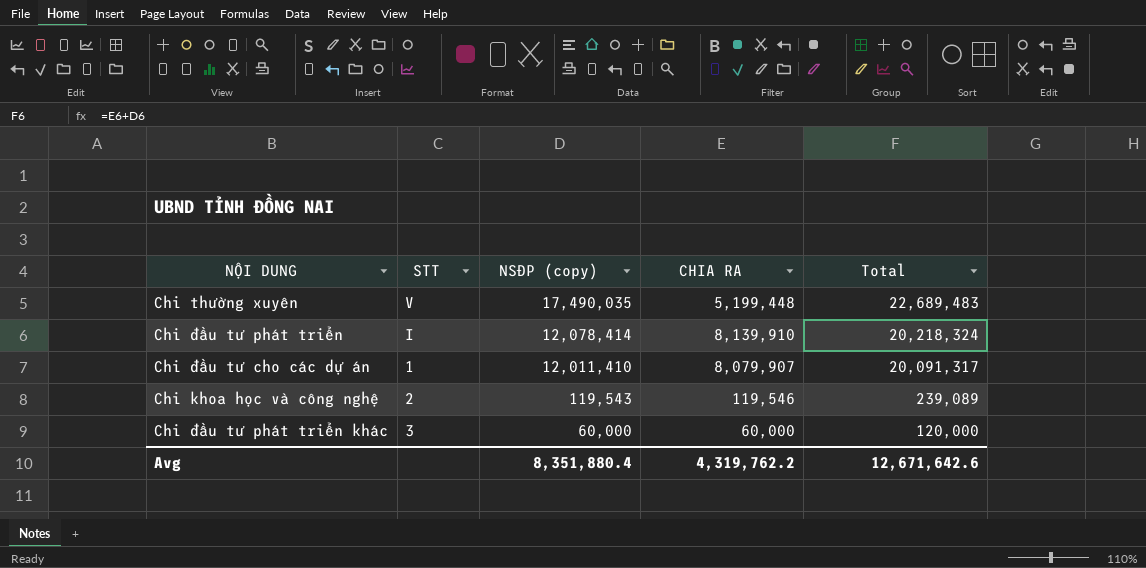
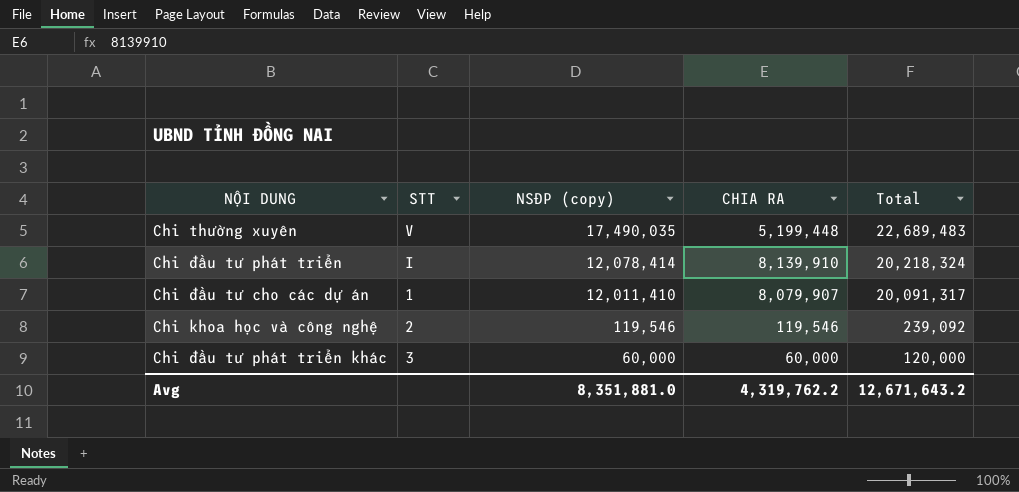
Chi khoa học và công nghệ | NSĐP (copy): 119,543 -> 119,546
Chi khoa học và công nghệ | Total: 239,089 -> 239,092
Avg | NSĐP (copy): 8,351,880.4 -> 8,351,881.0
Avg | Total: 12,671,642.6 -> 12,671,643.2

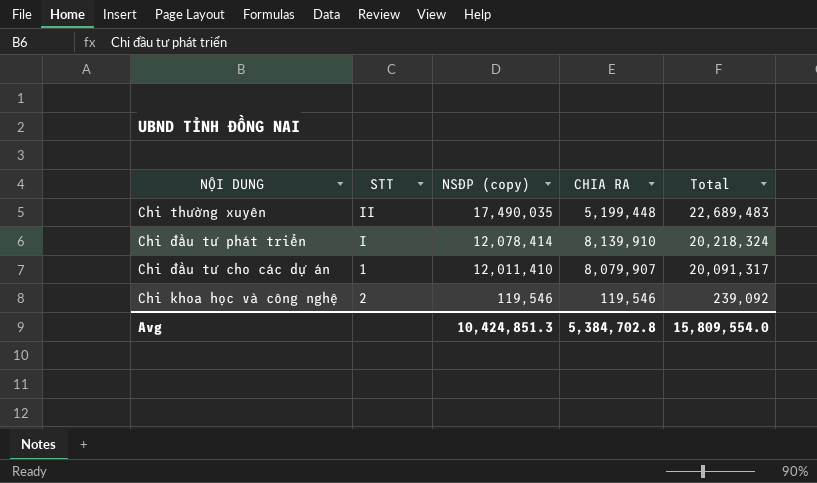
row Chi đầu tư phát triển khác: 3 | 60,000 | 60,000 | 120,000 -> none
Chi thường xuyên | STT: V -> II
Avg | NSĐP (copy): 8,351,881.0 -> 10,424,851.3
Avg | CHIA RA: 4,319,762.2 -> 5,384,702.8
Avg | Total: 12,671,643.2 -> 15,809,554.0

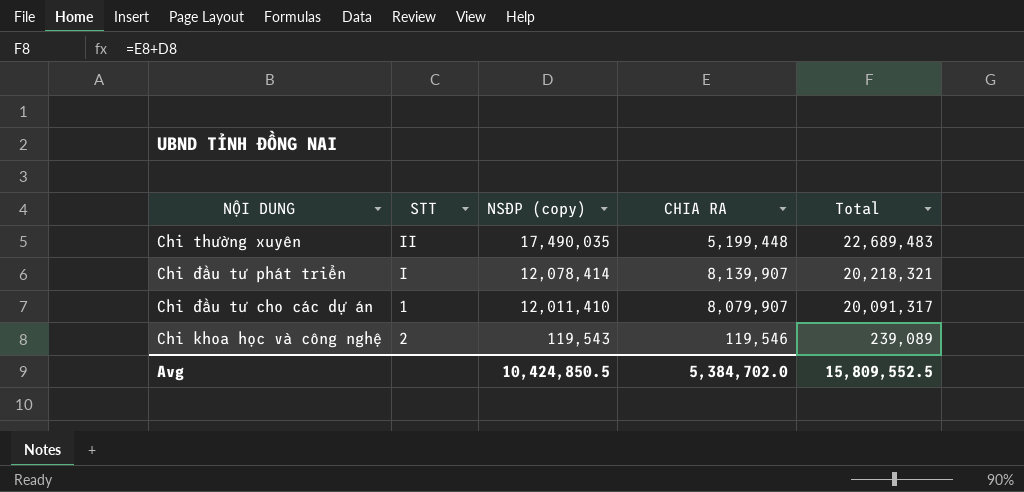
Chi đầu tư phát triển | CHIA RA: 8,139,910 -> 8,139,907
Chi đầu tư phát triển | Total: 20,218,324 -> 20,218,321
Chi khoa học và công nghệ | NSĐP (copy): 119,546 -> 119,543
Chi khoa học và công nghệ | Total: 239,092 -> 239,089
Avg | NSĐP (copy): 10,424,851.3 -> 10,424,850.5
Avg | CHIA RA: 5,384,702.8 -> 5,384,702.0
Avg | Total: 15,809,554.0 -> 15,809,552.5

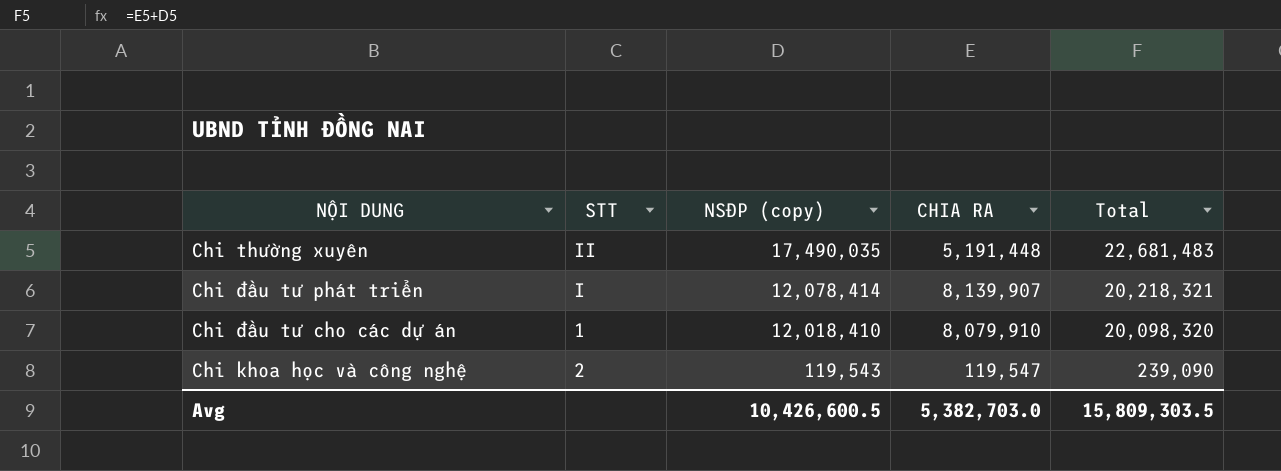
Chi thường xuyên | CHIA RA: 5,199,448 -> 5,191,448
Chi thường xuyên | Total: 22,689,483 -> 22,681,483
Chi đầu tư cho các dự án | NSĐP (copy): 12,011,410 -> 12,018,410
Chi đầu tư cho các dự án | CHIA RA: 8,079,907 -> 8,079,910
Chi đầu tư cho các dự án | Total: 20,091,317 -> 20,098,320
Chi khoa học và công nghệ | CHIA RA: 119,546 -> 119,547
Chi khoa học và công nghệ | Total: 239,089 -> 239,090
Avg | NSĐP (copy): 10,424,850.5 -> 10,426,600.5
Avg | CHIA RA: 5,384,702.0 -> 5,382,703.0
Avg | Total: 15,809,552.5 -> 15,809,303.5

